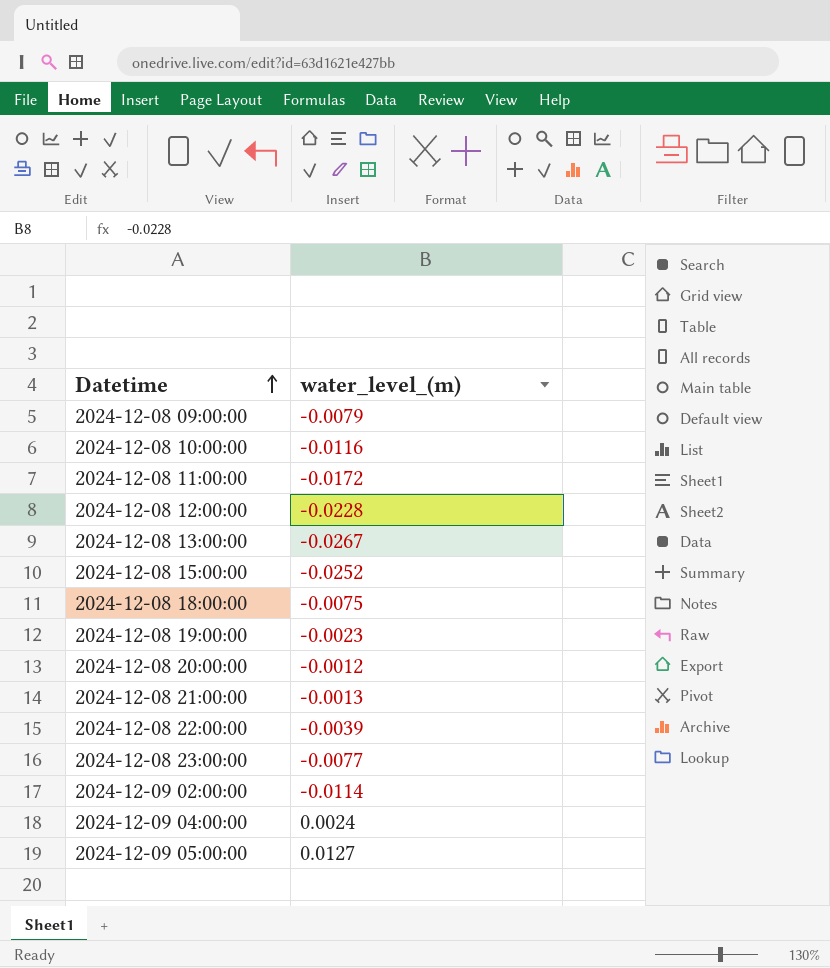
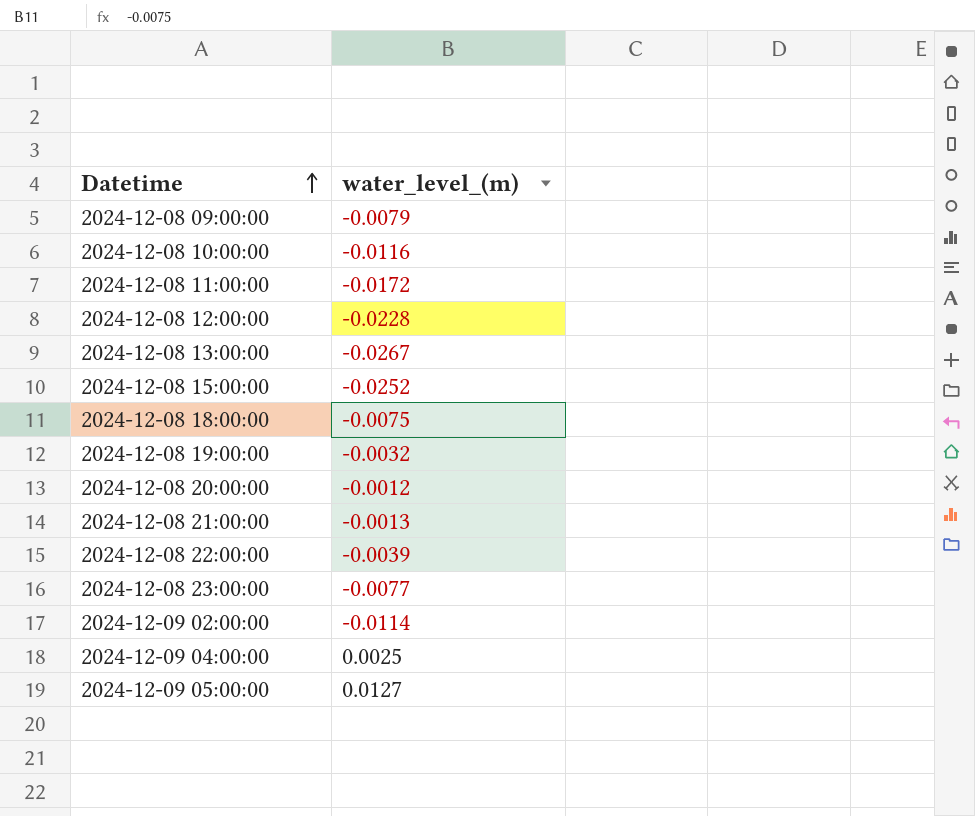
2024-12-08 19:00:00 | water_level_(m): -0.0023 -> -0.0032
2024-12-09 04:00:00 | water_level_(m): 0.0024 -> 0.0025

